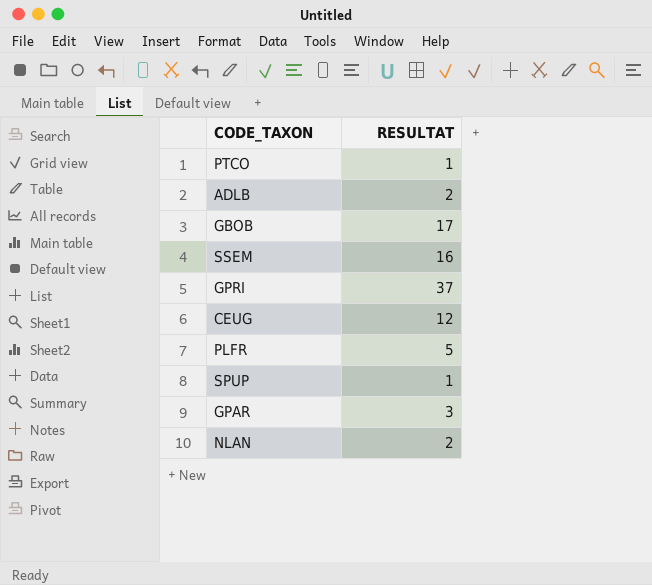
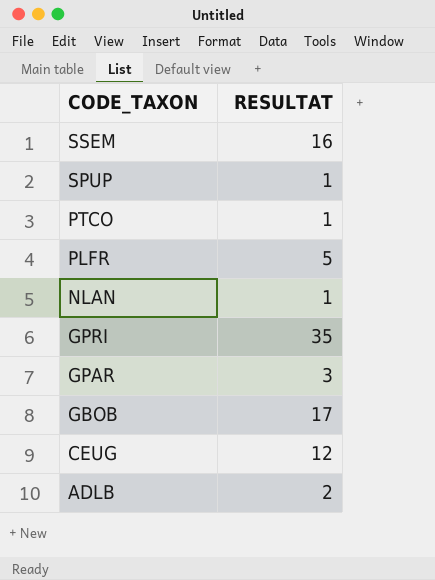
row order: none -> CODE_TAXON descending
NLAN | RESULTAT: 2 -> 1
GPRI | RESULTAT: 37 -> 35

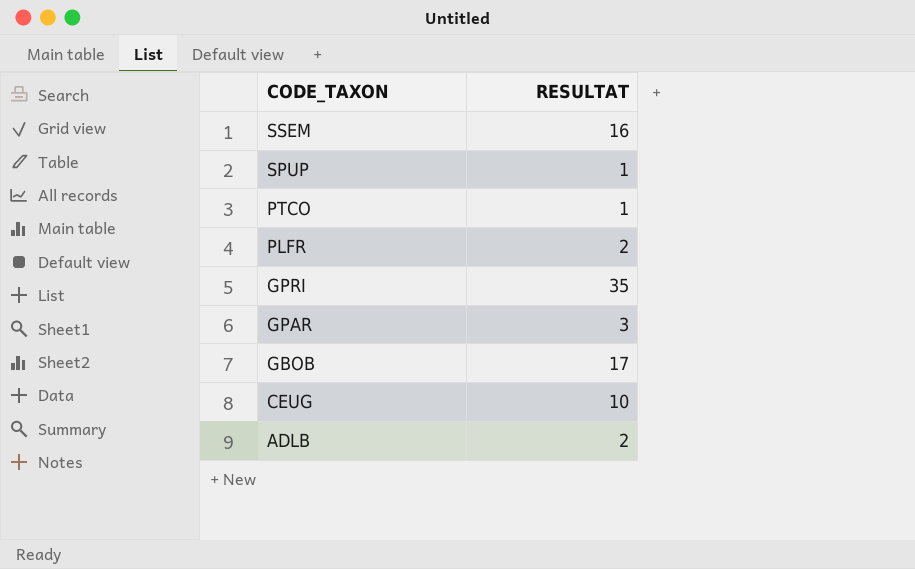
row NLAN: 1 -> none
PLFR | RESULTAT: 5 -> 2
CEUG | RESULTAT: 12 -> 10

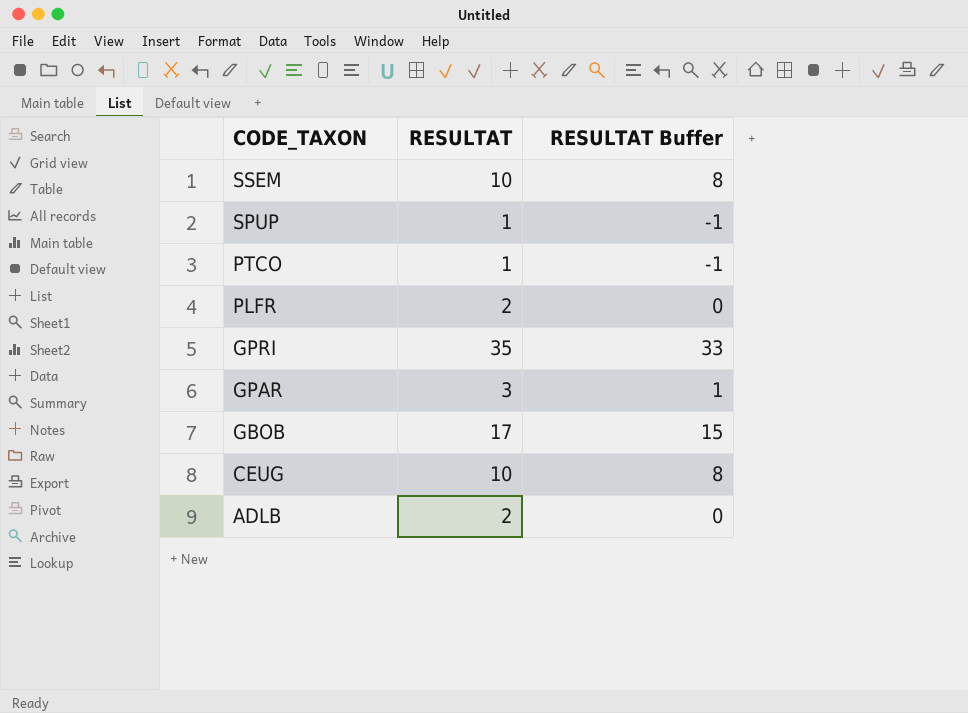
column RESULTAT Buffer | formula: none -> [RESULTAT] - 2
SSEM | RESULTAT: 16 -> 10

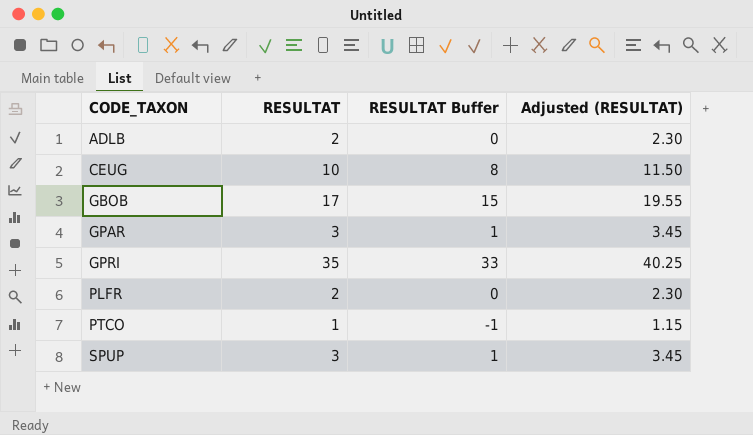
row order: CODE_TAXON descending -> CODE_TAXON ascending
column Adjusted (RESULTAT) | formula: none -> [RESULTAT] * 1.15
row SSEM: 10 | 8 -> none
SPUP | RESULTAT: 1 -> 3
SPUP | RESULTAT Buffer: -1 -> 1

